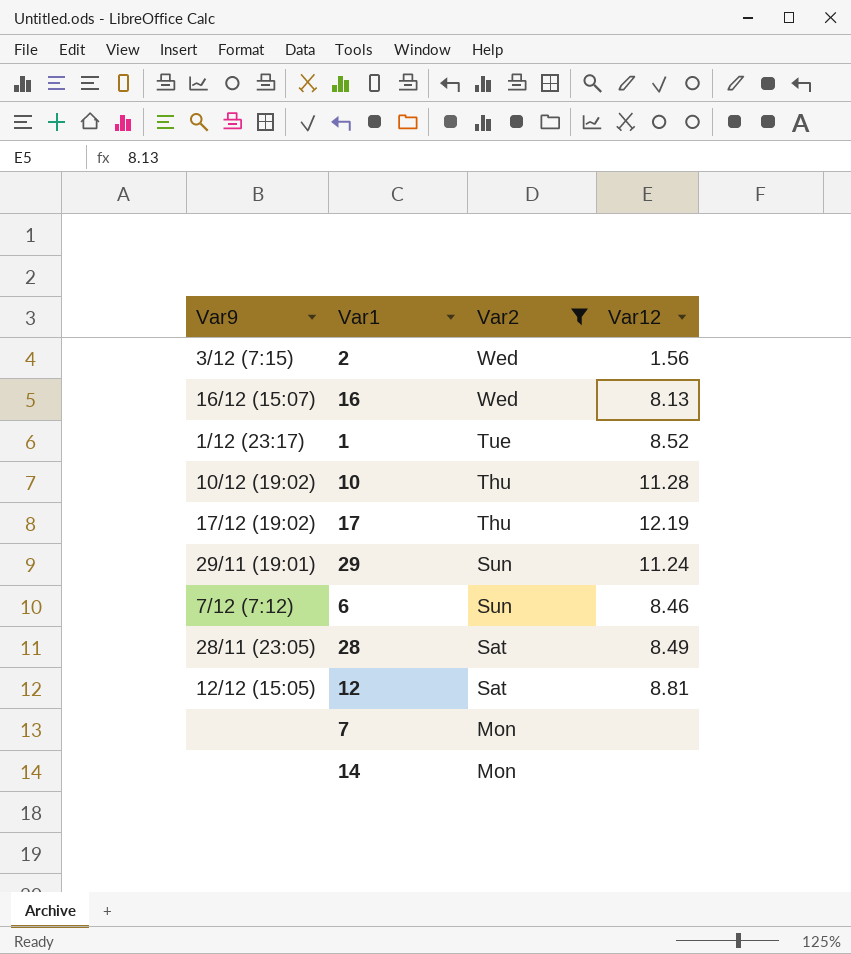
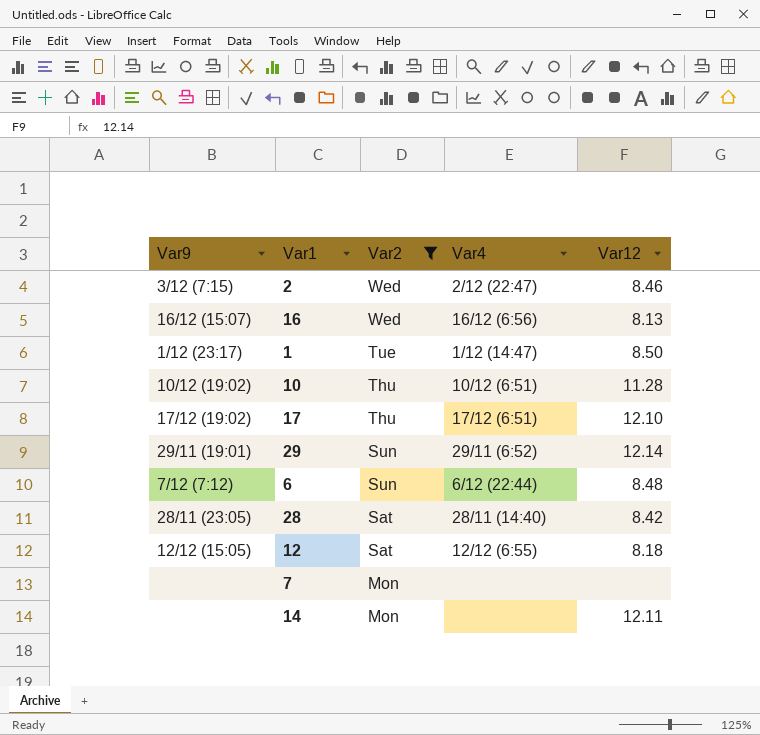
column Var4 | position: none -> 4
2 | Var12: 1.56 -> 8.46
1 | Var12: 8.52 -> 8.50
17 | Var12: 12.19 -> 12.10
29 | Var12: 11.24 -> 12.14
6 | Var12: 8.46 -> 8.48
28 | Var12: 8.49 -> 8.42
12 | Var12: 8.81 -> 8.18
14 | Var12: none -> 12.11

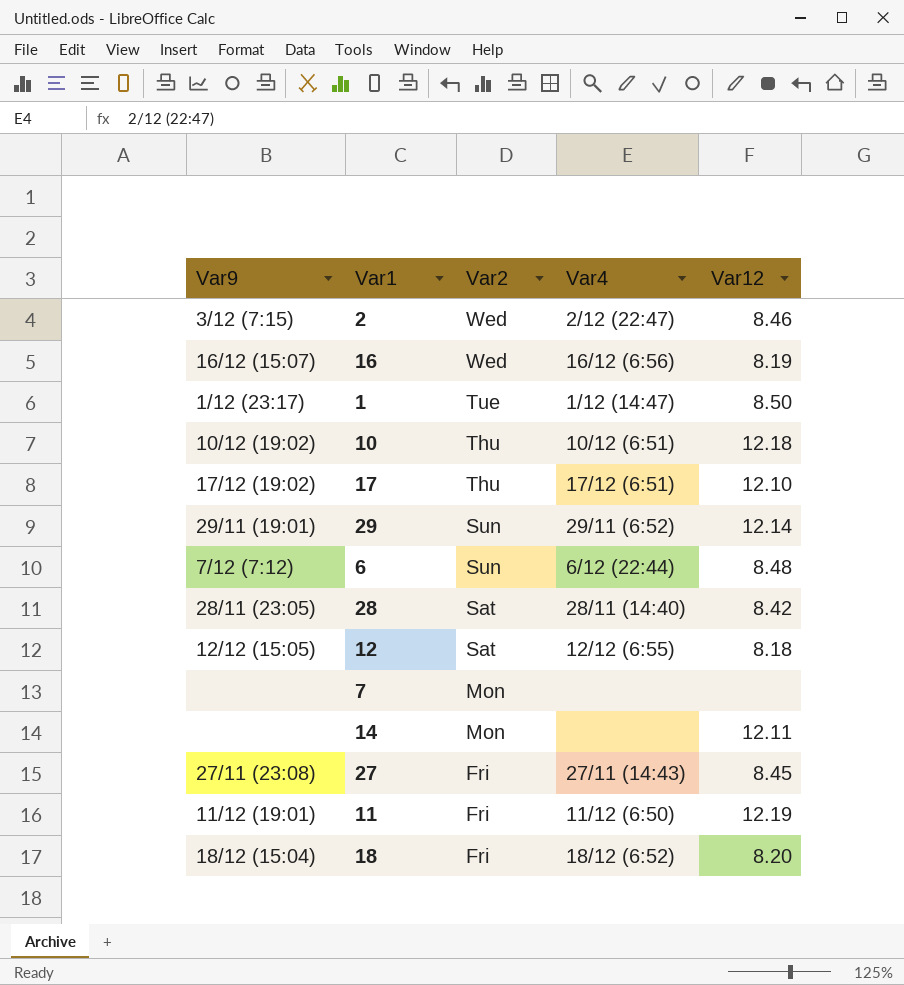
filter: Var2 != Fri -> none
16 | Var12: 8.13 -> 8.19
10 | Var12: 11.28 -> 12.18

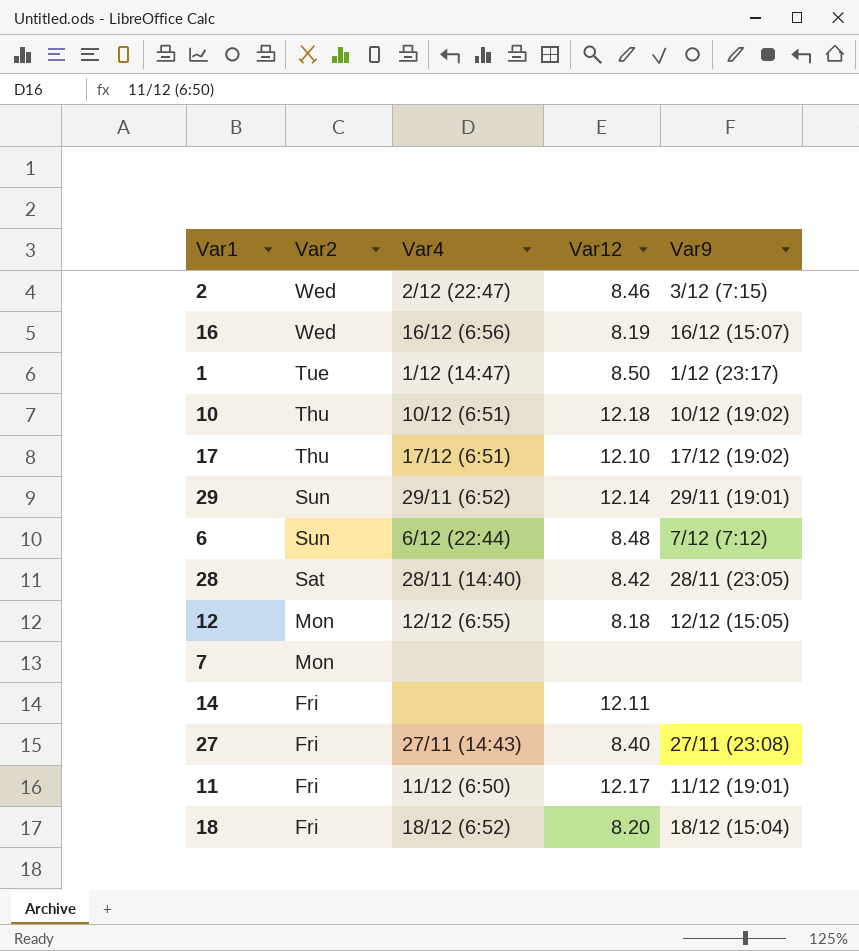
column Var9 | position: 1 -> 5
12 | Var2: Sat -> Mon
14 | Var2: Mon -> Fri
27 | Var12: 8.45 -> 8.40
11 | Var12: 12.19 -> 12.17

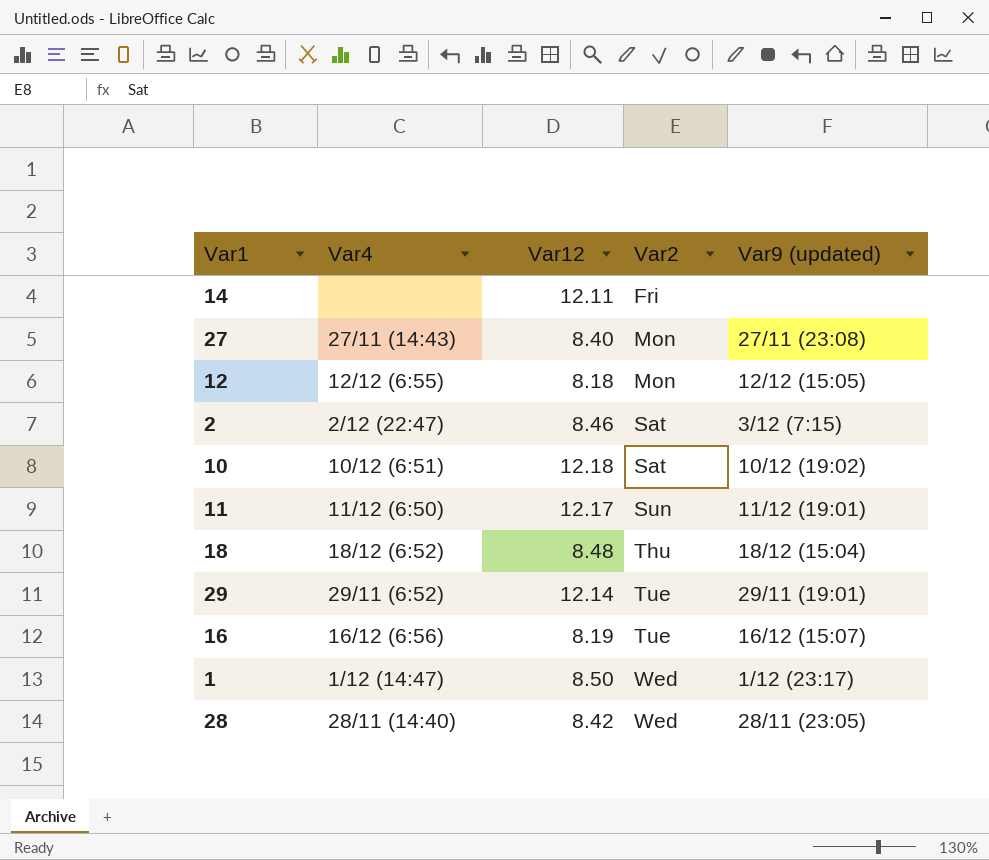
row order: Var2 descending -> Var2 ascending
column Var2 | position: 2 -> 4
column name: Var9 -> Var9 (updated)
row 17: Thu | 17/12 (6:51) | 12.10 | 17/12 (19:02) -> none
row 6: Sun | 6/12 (22:44) | 8.48 | 7/12 (7:12) -> none
row 7: Mon | none | none | none -> none
27 | Var2: Fri -> Mon
2 | Var2: Wed -> Sat
10 | Var2: Thu -> Sat
11 | Var2: Fri -> Sun
18 | Var12: 8.20 -> 8.48
18 | Var2: Fri -> Thu
29 | Var2: Sun -> Tue
16 | Var2: Wed -> Tue
1 | Var2: Tue -> Wed
28 | Var2: Sat -> Wed

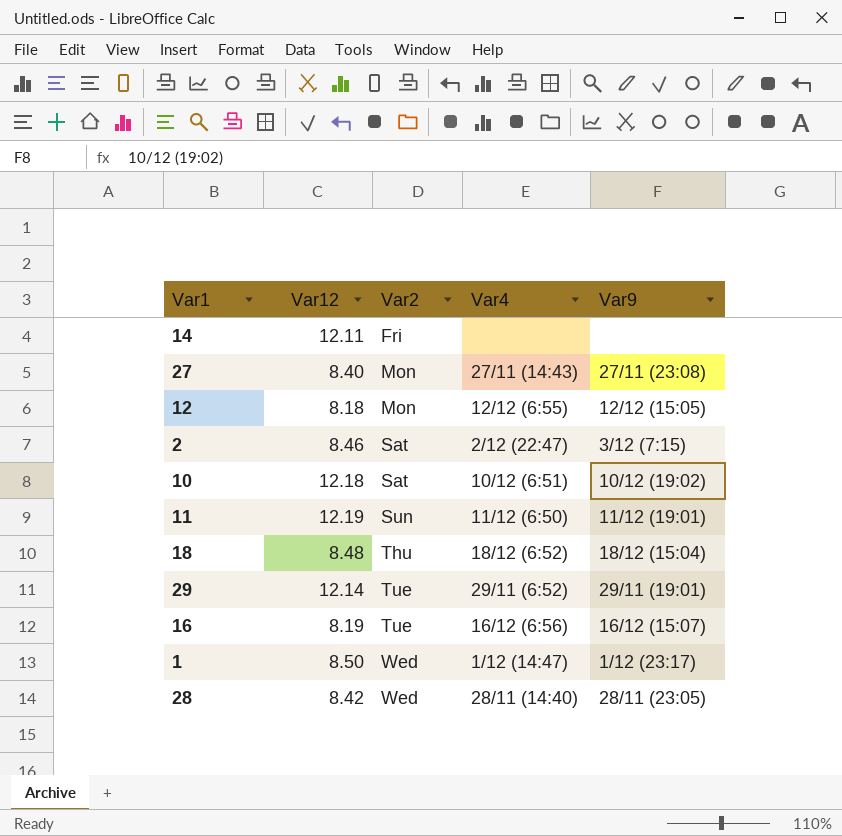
column Var4 | position: 2 -> 4
column name: Var9 (updated) -> Var9
11 | Var12: 12.17 -> 12.19

